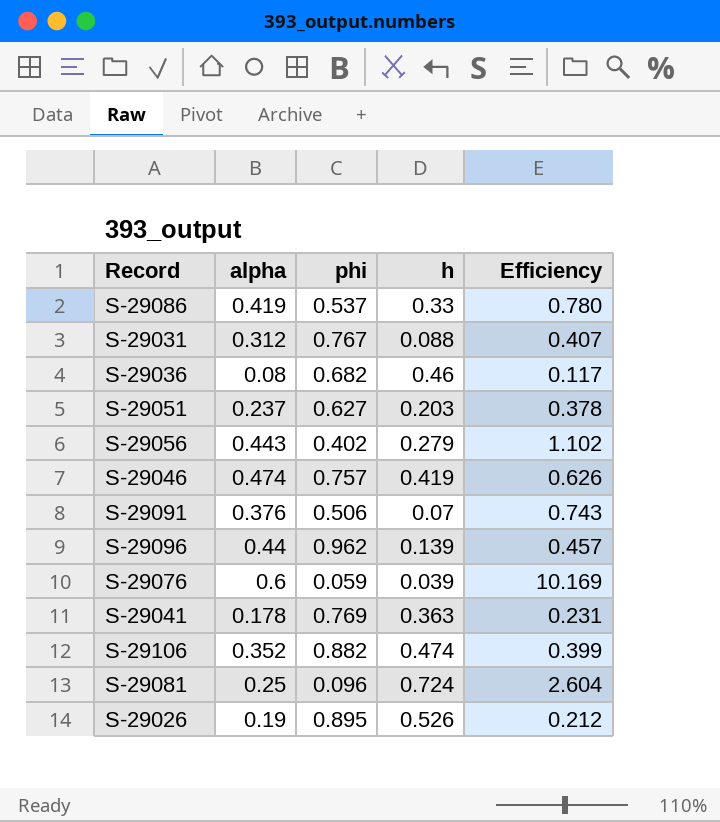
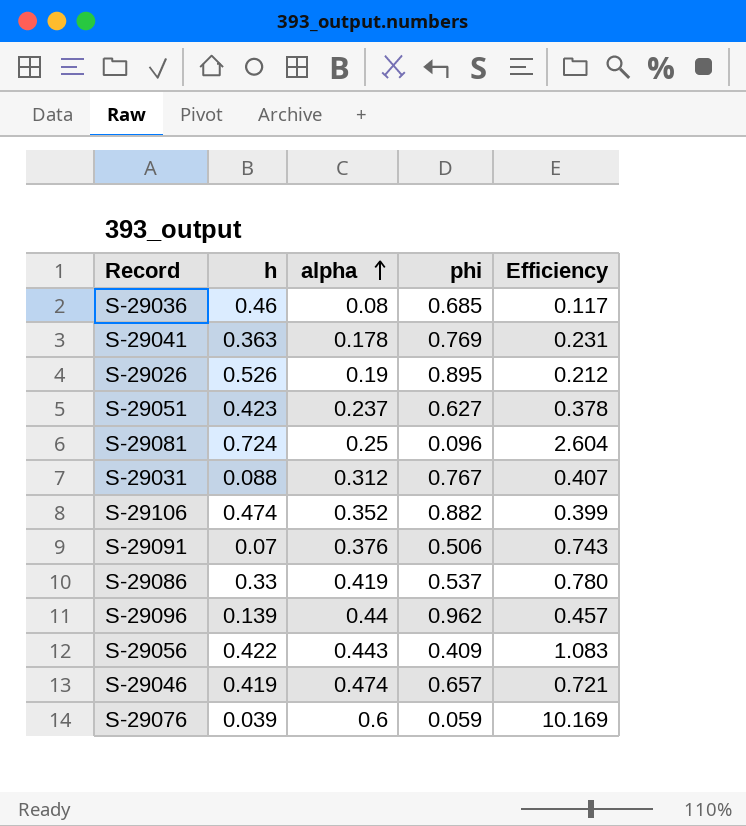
row order: none -> alpha ascending
column h | position: 4 -> 2
S-29036 | phi: 0.682 -> 0.685
S-29051 | h: 0.203 -> 0.423
S-29056 | h: 0.279 -> 0.422
S-29056 | phi: 0.402 -> 0.409
S-29056 | Efficiency: 1.102 -> 1.083
S-29046 | phi: 0.757 -> 0.657
S-29046 | Efficiency: 0.626 -> 0.721

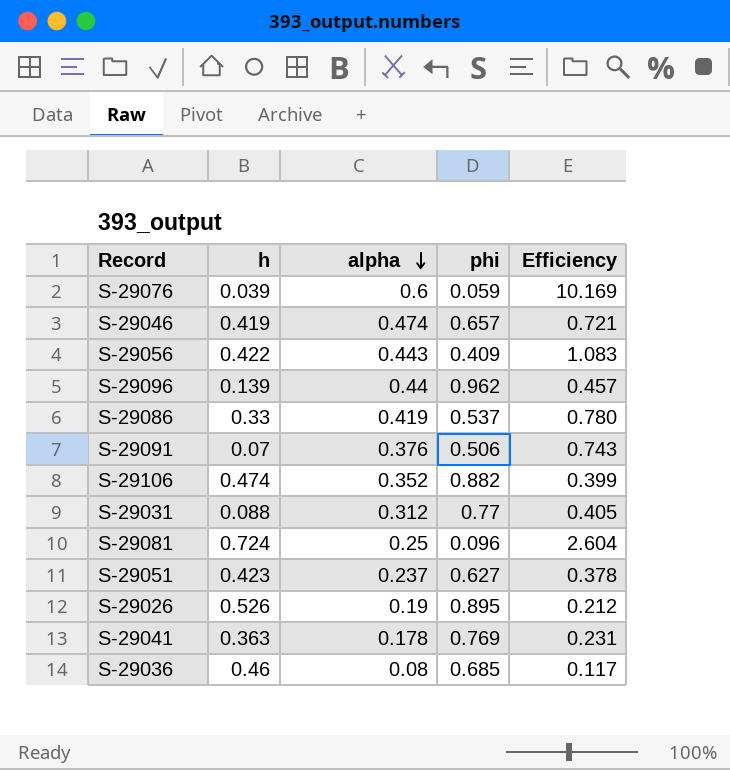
row order: alpha ascending -> alpha descending
S-29031 | phi: 0.767 -> 0.77
S-29031 | Efficiency: 0.407 -> 0.405

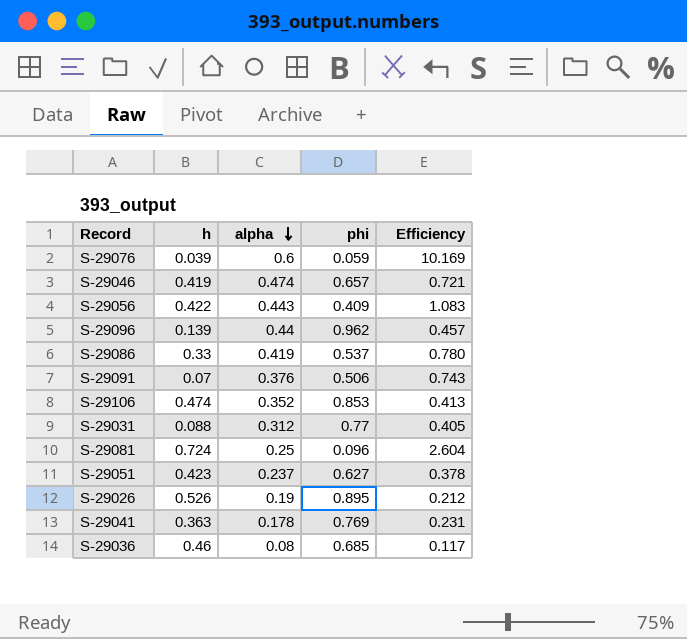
S-29106 | phi: 0.882 -> 0.853
S-29106 | Efficiency: 0.399 -> 0.413

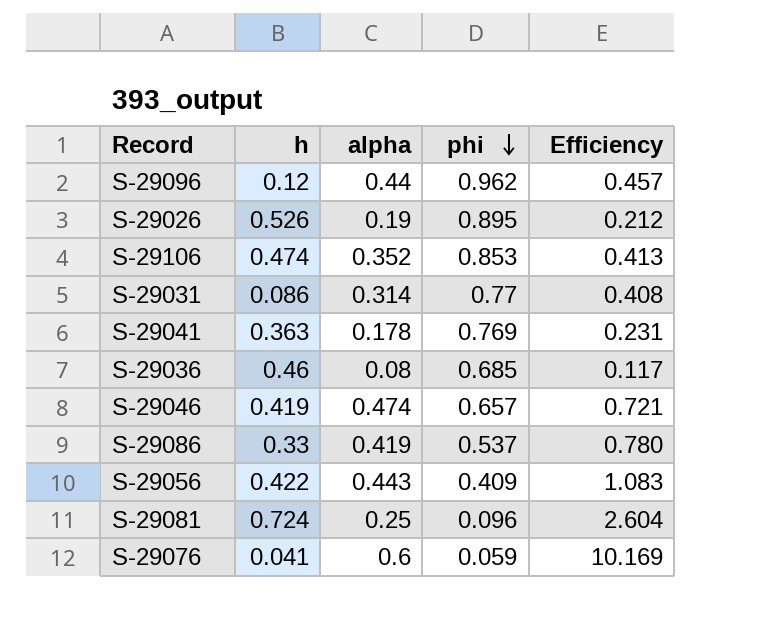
row order: alpha descending -> phi descending
row S-29091: 0.07 | 0.376 | 0.506 | 0.743 -> none
row S-29051: 0.423 | 0.237 | 0.627 | 0.378 -> none
S-29096 | h: 0.139 -> 0.12
S-29031 | h: 0.088 -> 0.086
S-29031 | alpha: 0.312 -> 0.314
S-29031 | Efficiency: 0.405 -> 0.408
S-29076 | h: 0.039 -> 0.041

